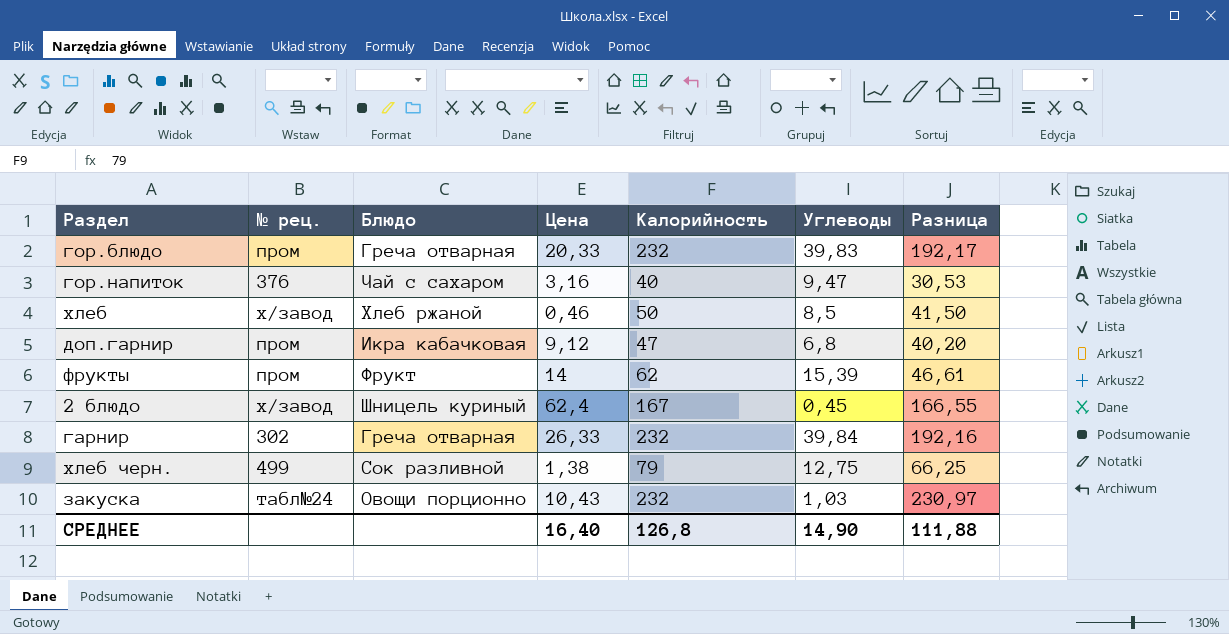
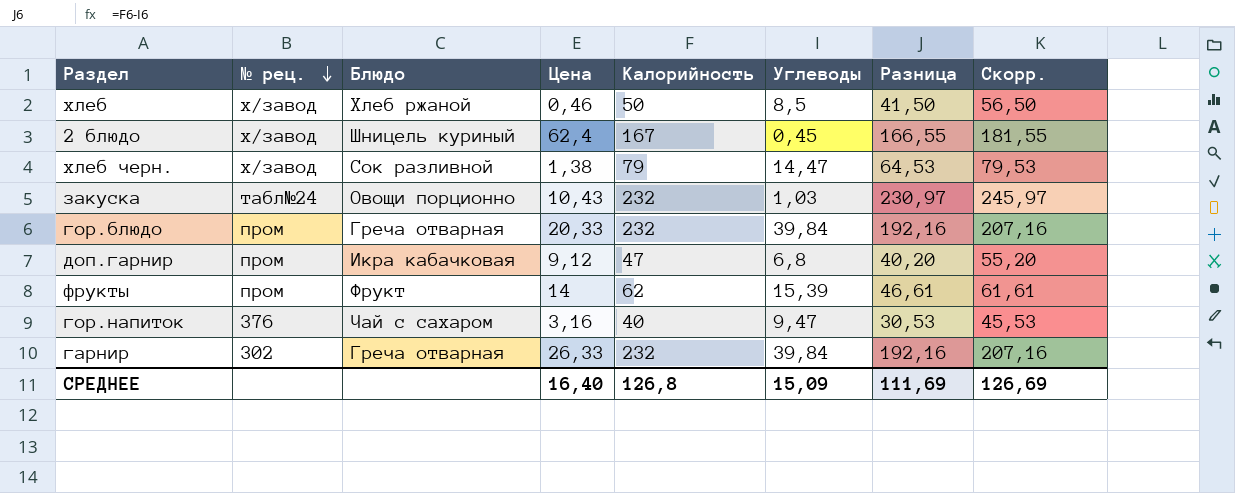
row order: none -> № рец. descending
column Скорр. | formula: none -> [Разница] + 15
хлеб черн. | № рец.: 499 -> х/завод
хлеб черн. | Углеводы: 12,75 -> 14,47
хлеб черн. | Разница: 66,25 -> 64,53
гор.блюдо | Углеводы: 39,83 -> 39,84
гор.блюдо | Разница: 192,17 -> 192,16
СРЕДНЕЕ | Углеводы: 14,90 -> 15,09
СРЕДНЕЕ | Разница: 111,88 -> 111,69

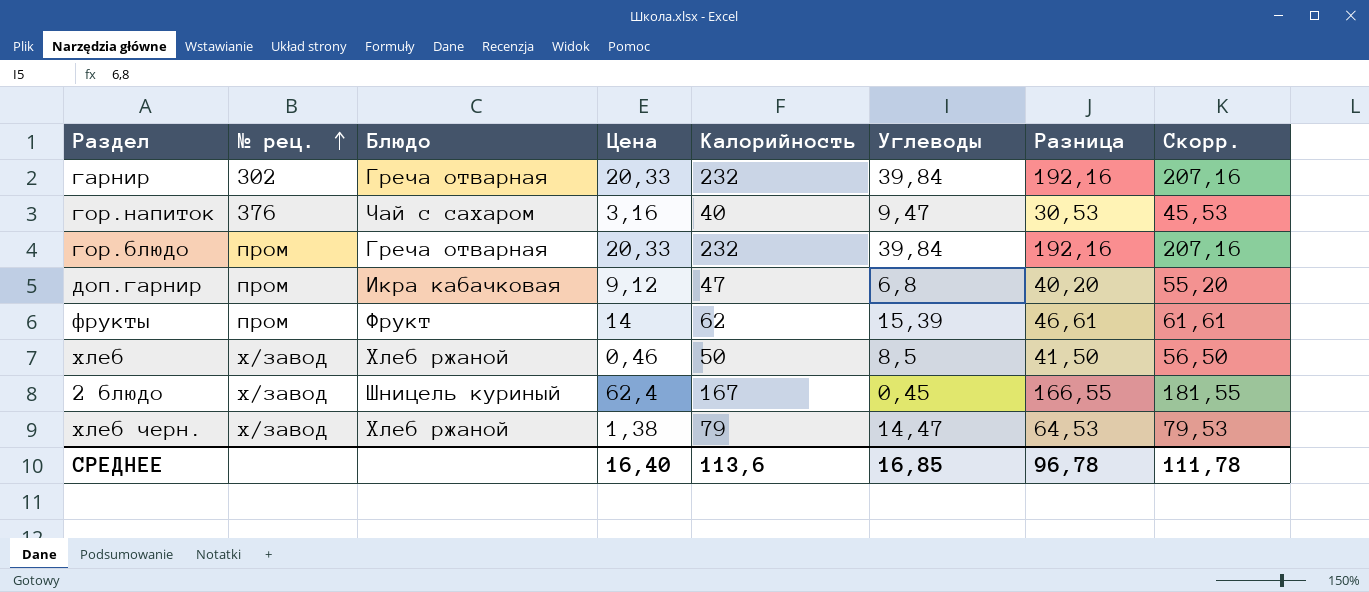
row order: № рец. descending -> № рец. ascending
row закуска: табл№24 | Овощи порционно | 10,43 | 232 | 1,03 | 230,97 | 245,97 -> none
гарнир | Цена: 26,33 -> 20,33
хлеб черн. | Блюдо: Сок разливной -> Хлеб ржаной
СРЕДНЕЕ | Калорийность: 126,8 -> 113,6
СРЕДНЕЕ | Углеводы: 15,09 -> 16,85
СРЕДНЕЕ | Разница: 111,69 -> 96,78
СРЕДНЕЕ | Скорр.: 126,69 -> 111,78

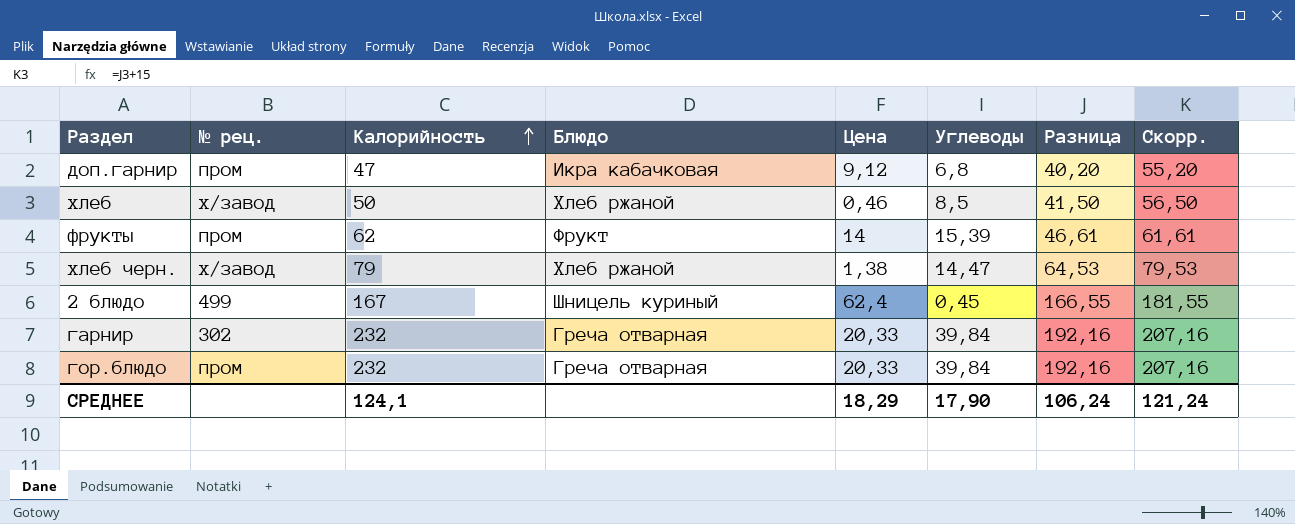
row order: № рец. ascending -> Калорийность ascending
column Калорийность | position: 5 -> 3
row гор.напиток: 376 | Чай с сахаром | 3,16 | 40 | 9,47 | 30,53 | 45,53 -> none
2 блюдо | № рец.: х/завод -> 499
СРЕДНЕЕ | Калорийность: 113,6 -> 124,1
СРЕДНЕЕ | Цена: 16,40 -> 18,29
СРЕДНЕЕ | Углеводы: 16,85 -> 17,90
СРЕДНЕЕ | Разница: 96,78 -> 106,24
СРЕДНЕЕ | Скорр.: 111,78 -> 121,24

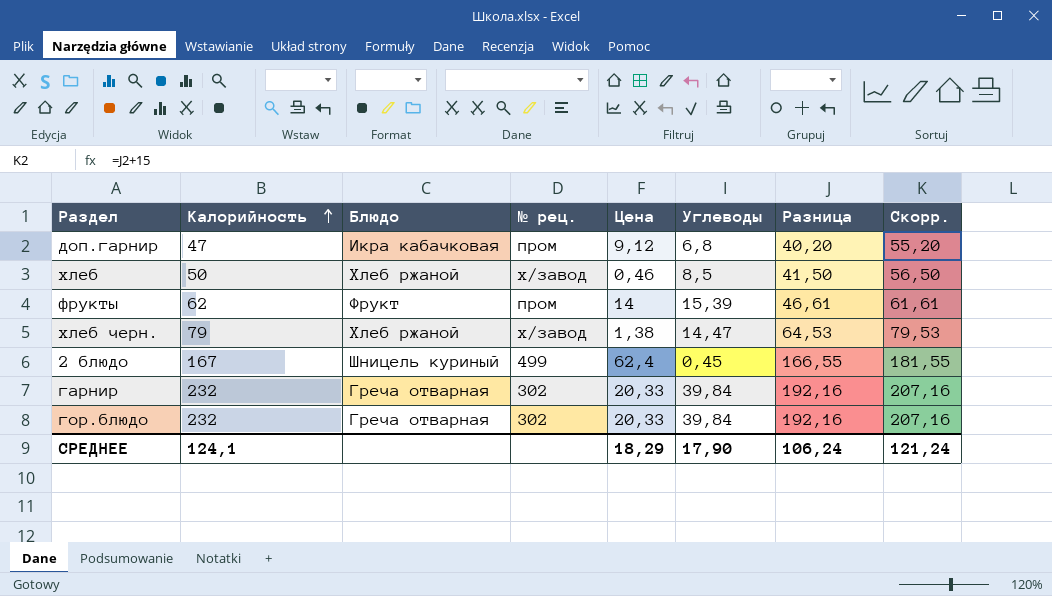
column № рец. | position: 2 -> 4
гор.блюдо | № рец.: пром -> 302

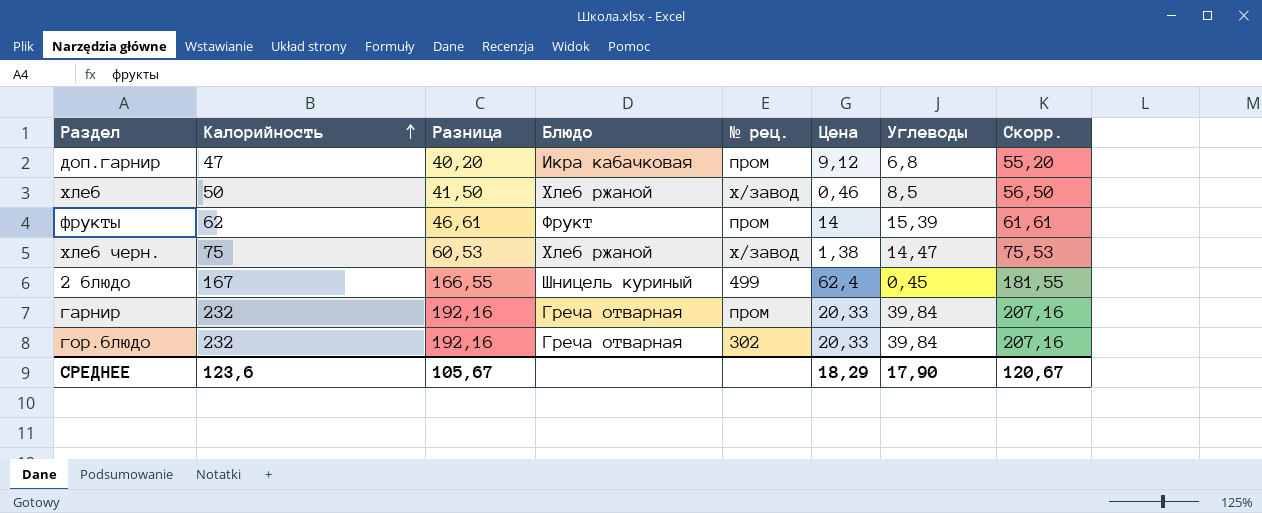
column Разница | position: 7 -> 3
хлеб черн. | Калорийность: 79 -> 75
хлеб черн. | Разница: 64,53 -> 60,53
хлеб черн. | Скорр.: 79,53 -> 75,53
гарнир | № рец.: 302 -> пром
СРЕДНЕЕ | Калорийность: 124,1 -> 123,6
СРЕДНЕЕ | Разница: 106,24 -> 105,67
СРЕДНЕЕ | Скорр.: 121,24 -> 120,67

